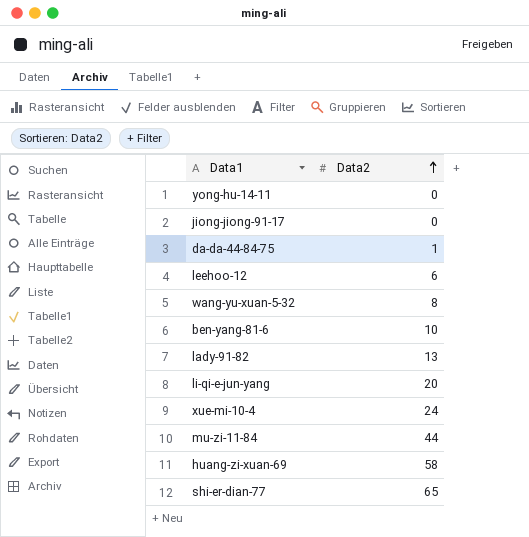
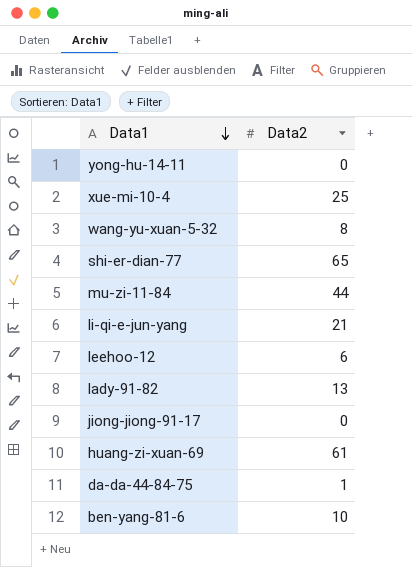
row order: Data2 ascending -> Data1 descending
xue-mi-10-4 | Data2: 24 -> 25
li-qi-e-jun-yang | Data2: 20 -> 21
huang-zi-xuan-69 | Data2: 58 -> 61

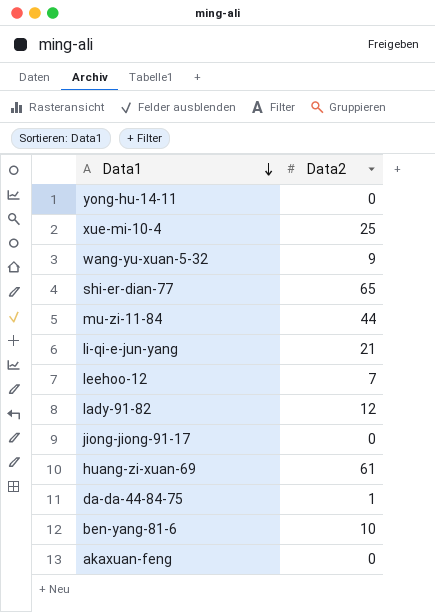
wang-yu-xuan-5-32 | Data2: 8 -> 9
leehoo-12 | Data2: 6 -> 7
lady-91-82 | Data2: 13 -> 12
row akaxuan-feng: none -> 0

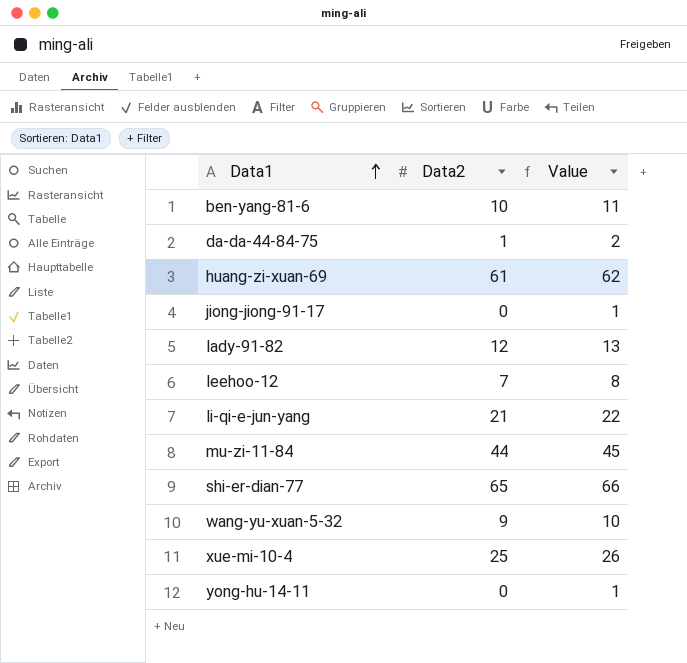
row order: Data1 descending -> Data1 ascending
column Value | formula: none -> [Data2] + 1
row akaxuan-feng: 0 -> none

